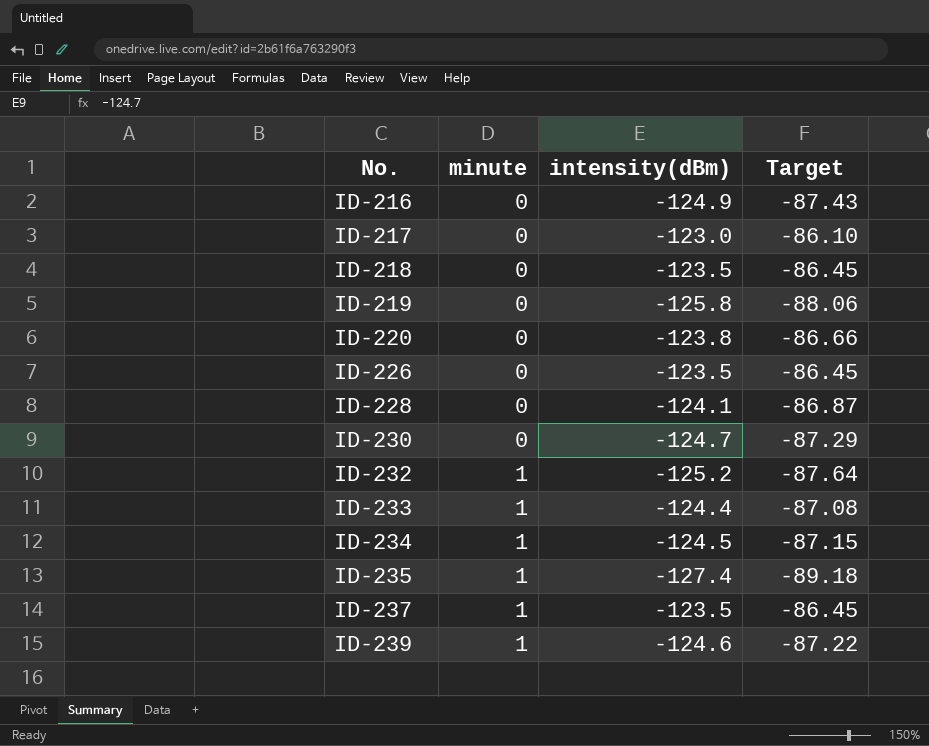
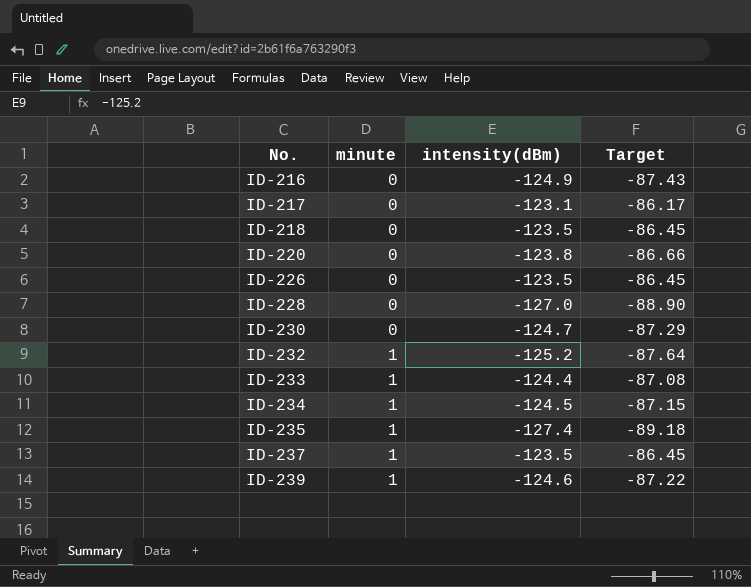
row ID-219: 0 | -125.8 | -88.06 -> none
ID-217 | intensity(dBm): -123.0 -> -123.1
ID-217 | Target: -86.10 -> -86.17
ID-228 | intensity(dBm): -124.1 -> -127.0
ID-228 | Target: -86.87 -> -88.90

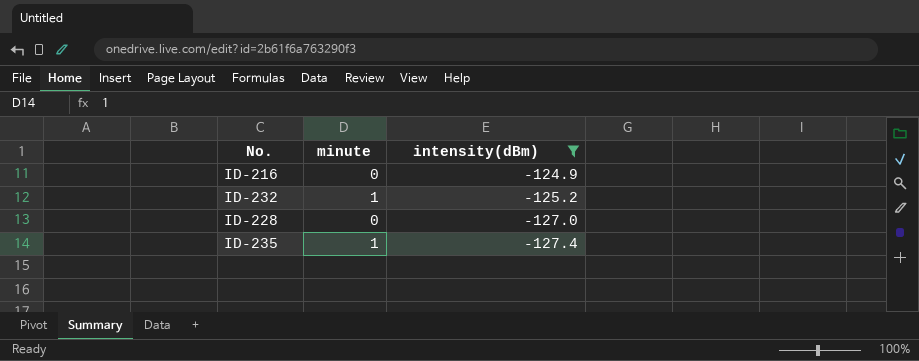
filter: none -> intensity(dBm) <= -124.9
row order: No. ascending -> intensity(dBm) descending
column Target | formula: [intensity(dBm)] * 0.7 -> none

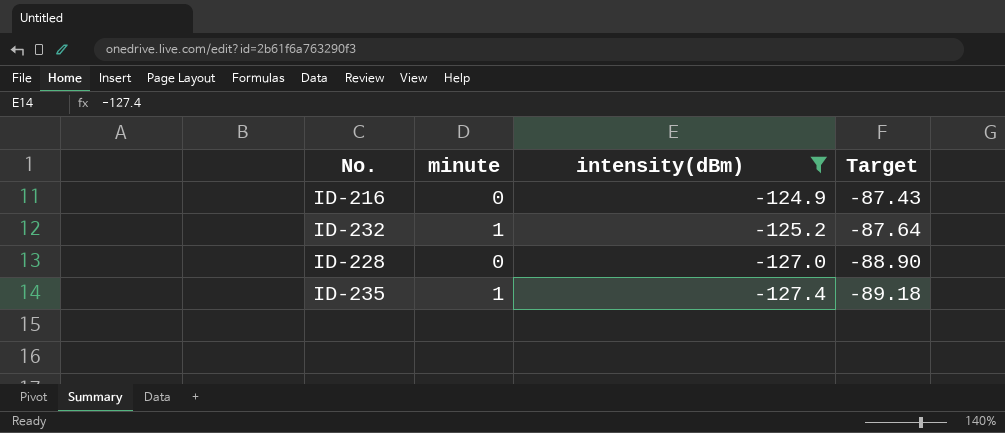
column Target | formula: none -> [intensity(dBm)] * 0.7

